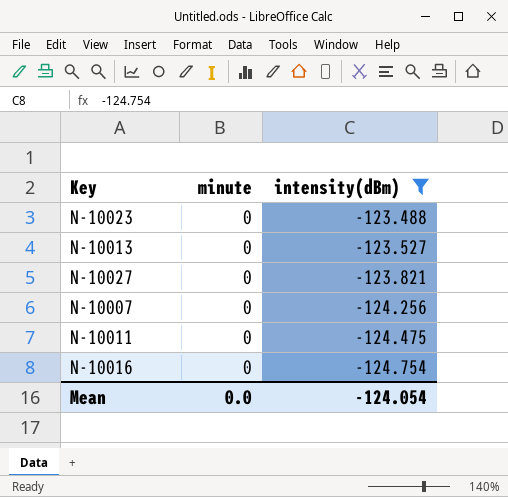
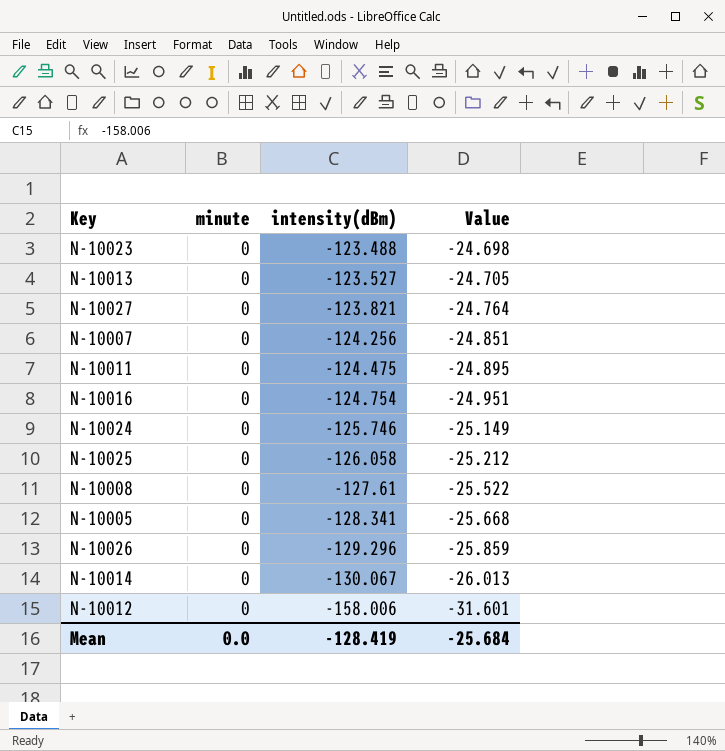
filter: intensity(dBm) >= -124.754 -> none
column Value | formula: none -> [intensity(dBm)] * 0.2
Mean | intensity(dBm): -124.054 -> -128.419

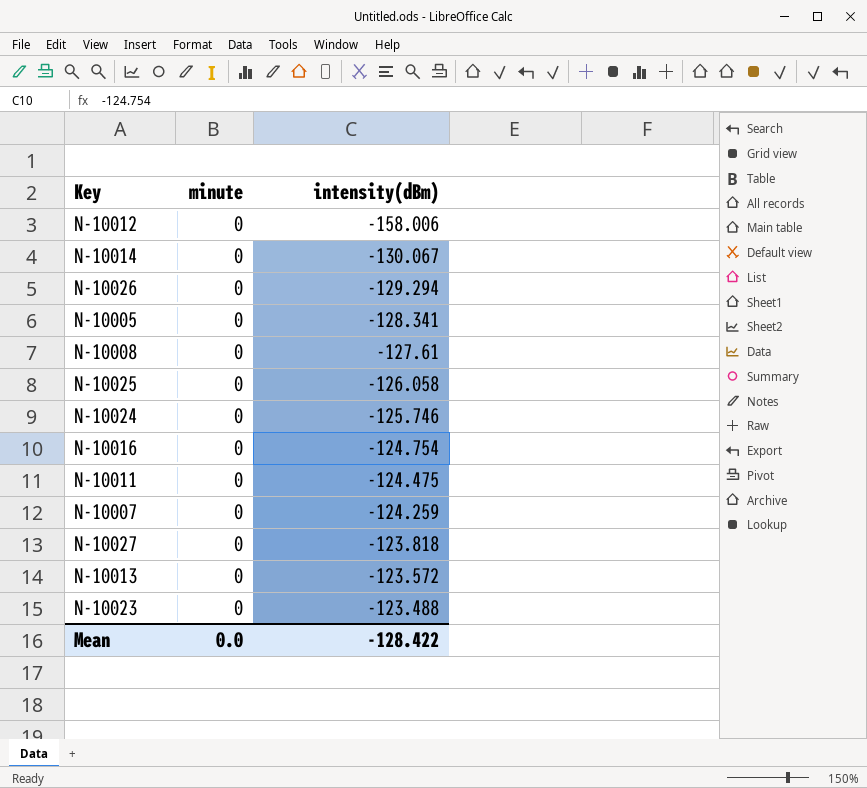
row order: intensity(dBm) descending -> intensity(dBm) ascending
column Value | formula: [intensity(dBm)] * 0.2 -> none
N-10026 | intensity(dBm): -129.296 -> -129.294
N-10007 | intensity(dBm): -124.256 -> -124.259
N-10027 | intensity(dBm): -123.821 -> -123.818
N-10013 | intensity(dBm): -123.527 -> -123.572
Mean | intensity(dBm): -128.419 -> -128.422

